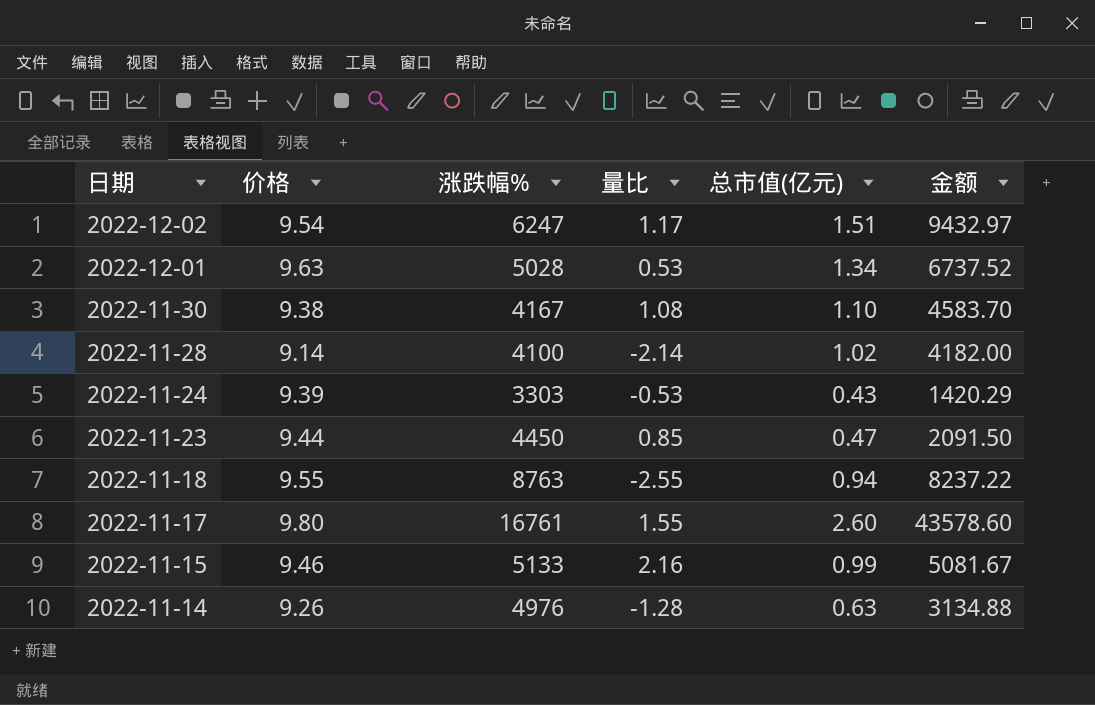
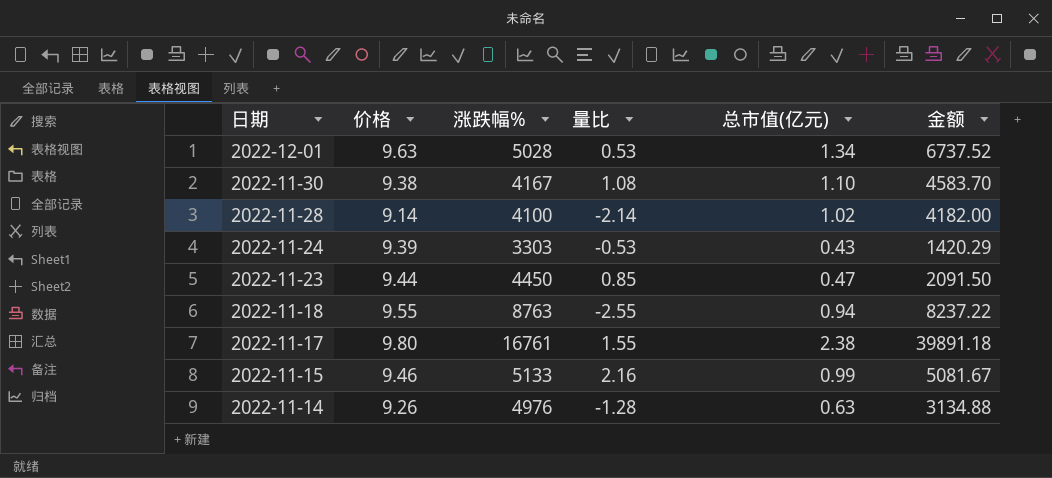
row 2022-12-02: 9.54 | 6247 | 1.17 | 1.51 | 9432.97 -> none
2022-11-17 | 总市值(亿元): 2.60 -> 2.38
2022-11-17 | 金额: 43578.60 -> 39891.18

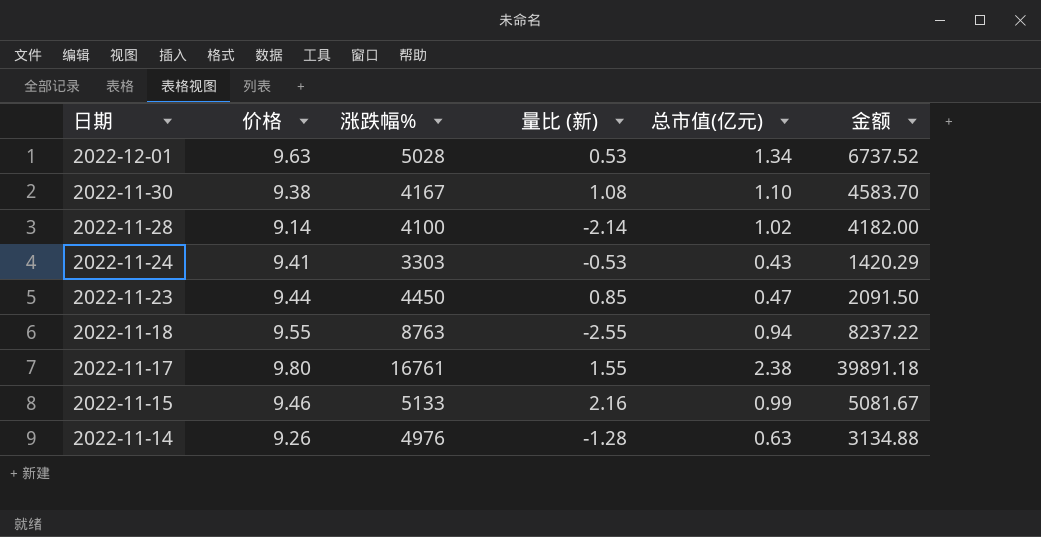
column name: 量比 -> 量比 (新)
2022-11-24 | 价格: 9.39 -> 9.41

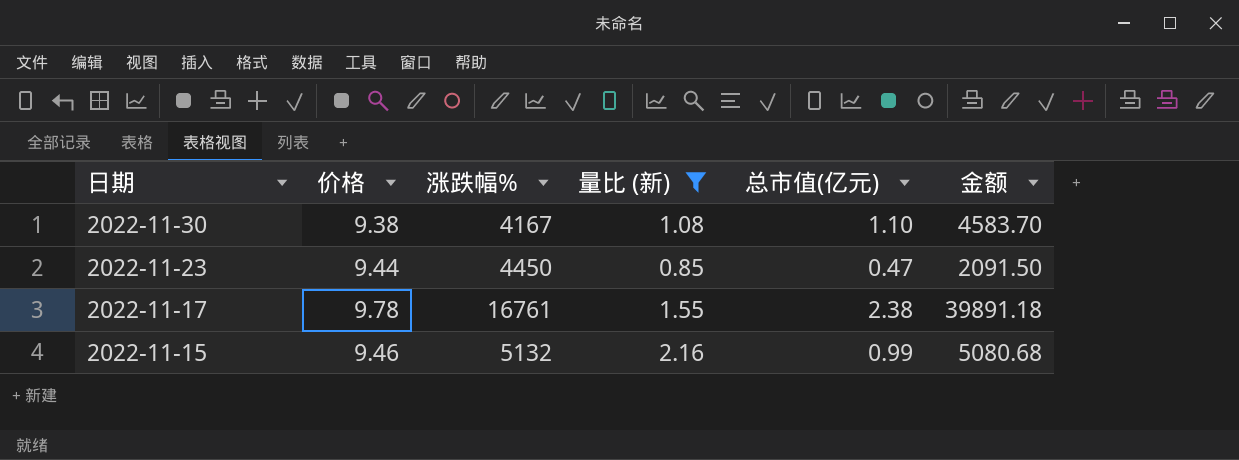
filter: none -> 量比 (新) >= 0.85
2022-11-17 | 价格: 9.80 -> 9.78
2022-11-15 | 涨跌幅%: 5133 -> 5132
2022-11-15 | 金额: 5081.67 -> 5080.68

